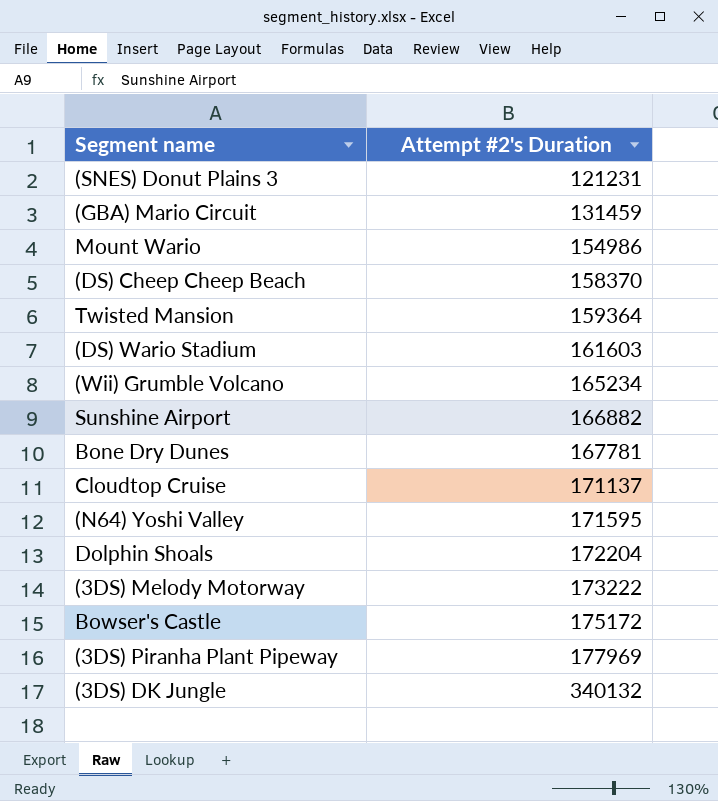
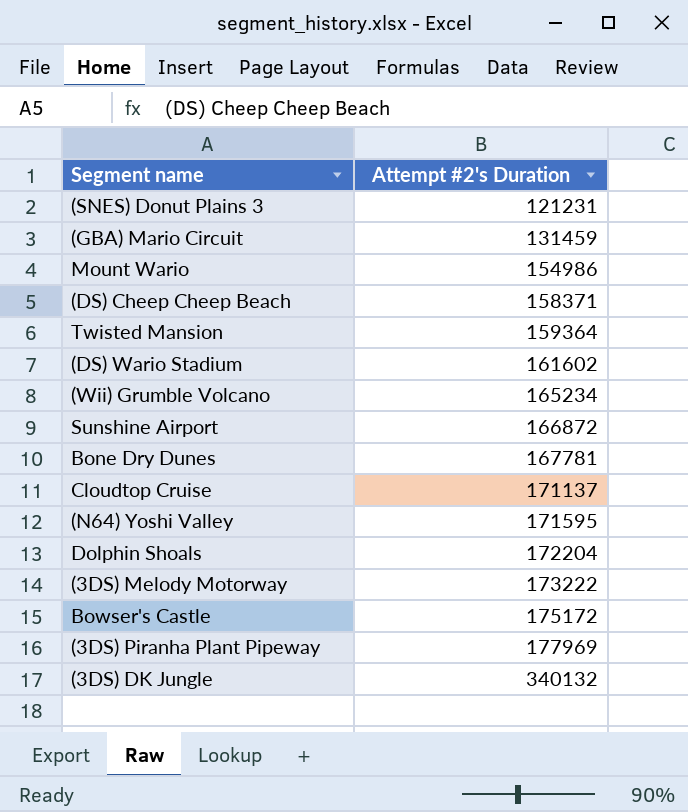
(DS) Cheep Cheep Beach | Attempt #2's Duration: 158370 -> 158371
(DS) Wario Stadium | Attempt #2's Duration: 161603 -> 161602
Sunshine Airport | Attempt #2's Duration: 166882 -> 166872

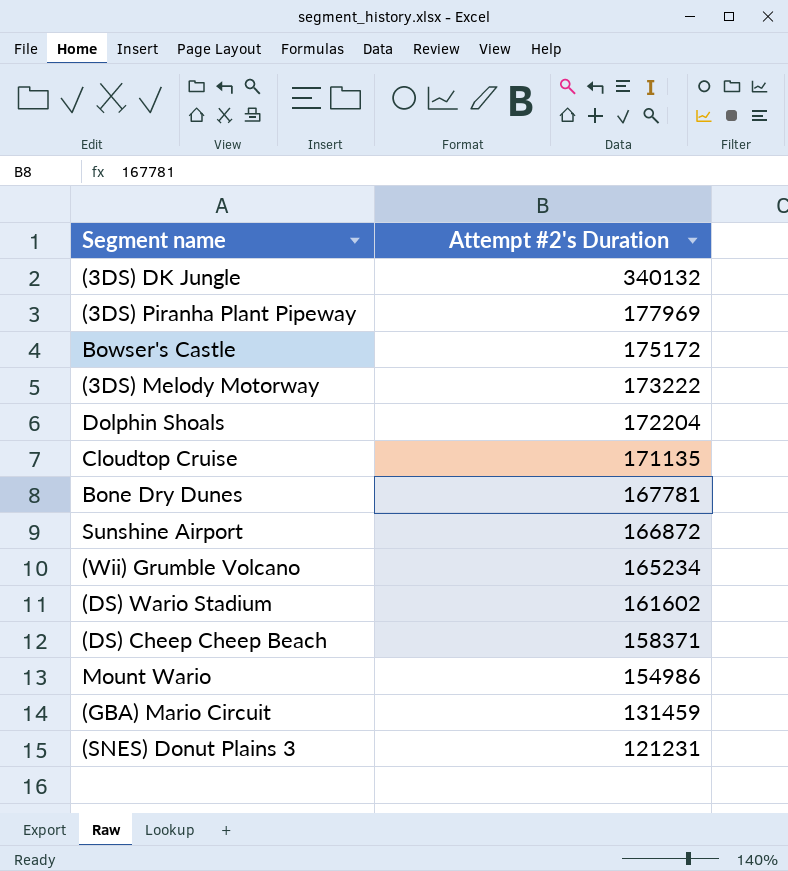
row order: Attempt #2's Duration ascending -> Attempt #2's Duration descending
row Twisted Mansion: 159364 -> none
row (N64) Yoshi Valley: 171595 -> none
Cloudtop Cruise | Attempt #2's Duration: 171137 -> 171135

